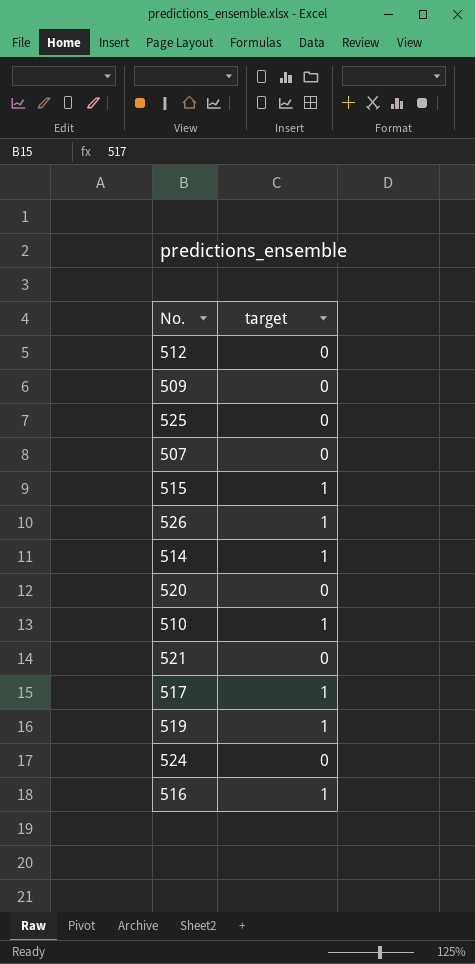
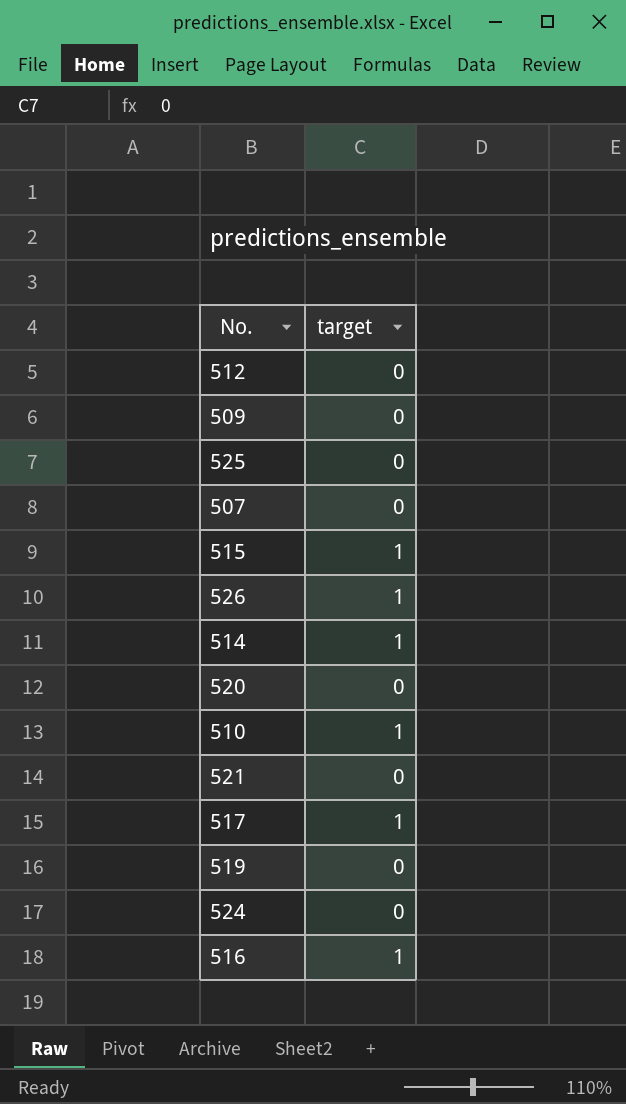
519 | target: 1 -> 0

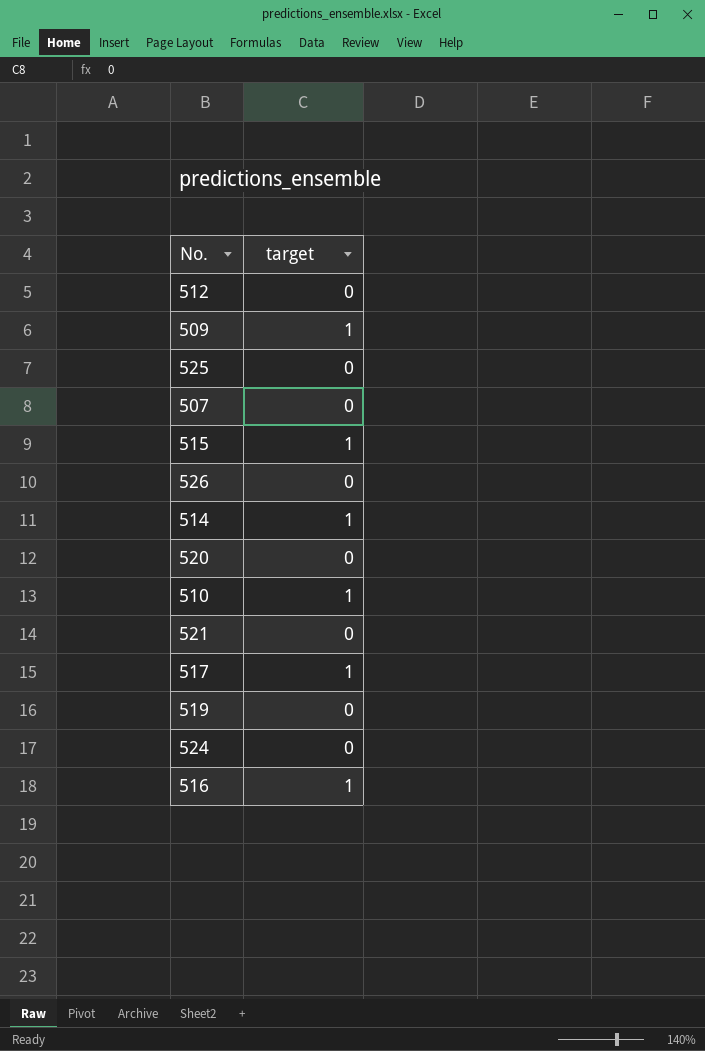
509 | target: 0 -> 1
526 | target: 1 -> 0

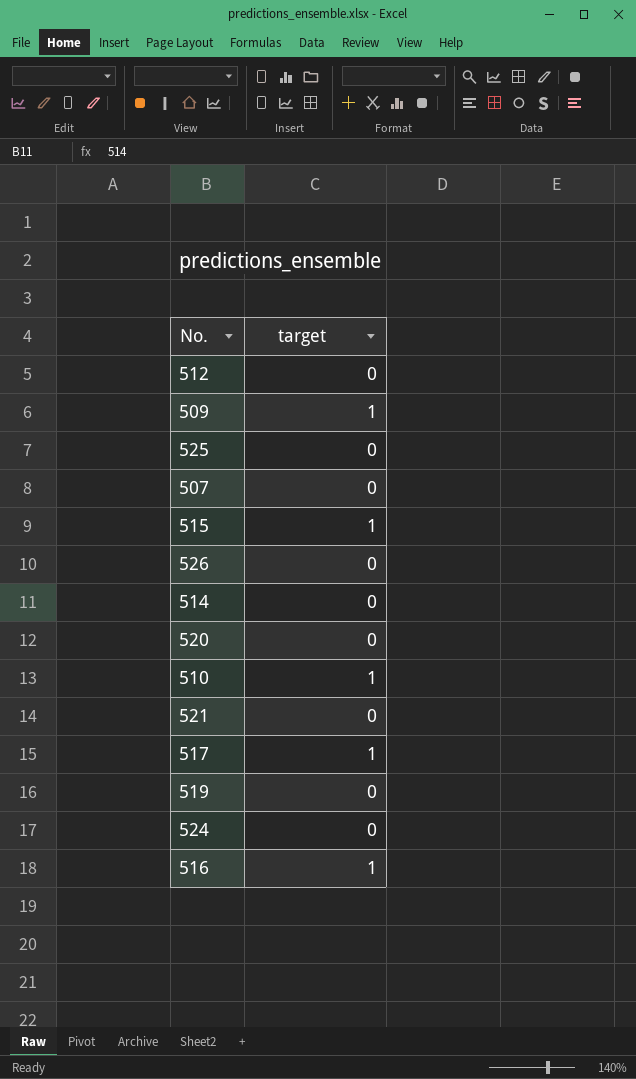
514 | target: 1 -> 0

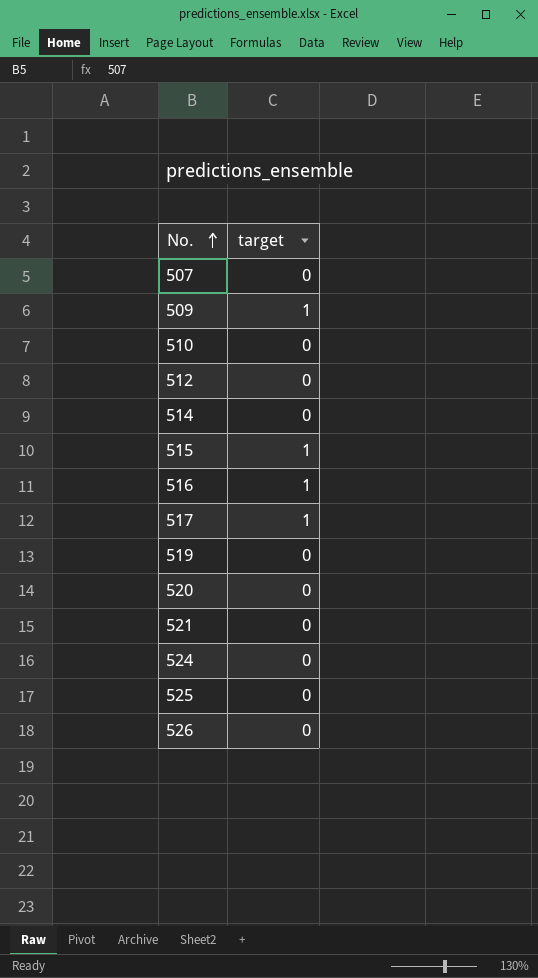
row order: none -> No. ascending
510 | target: 1 -> 0

